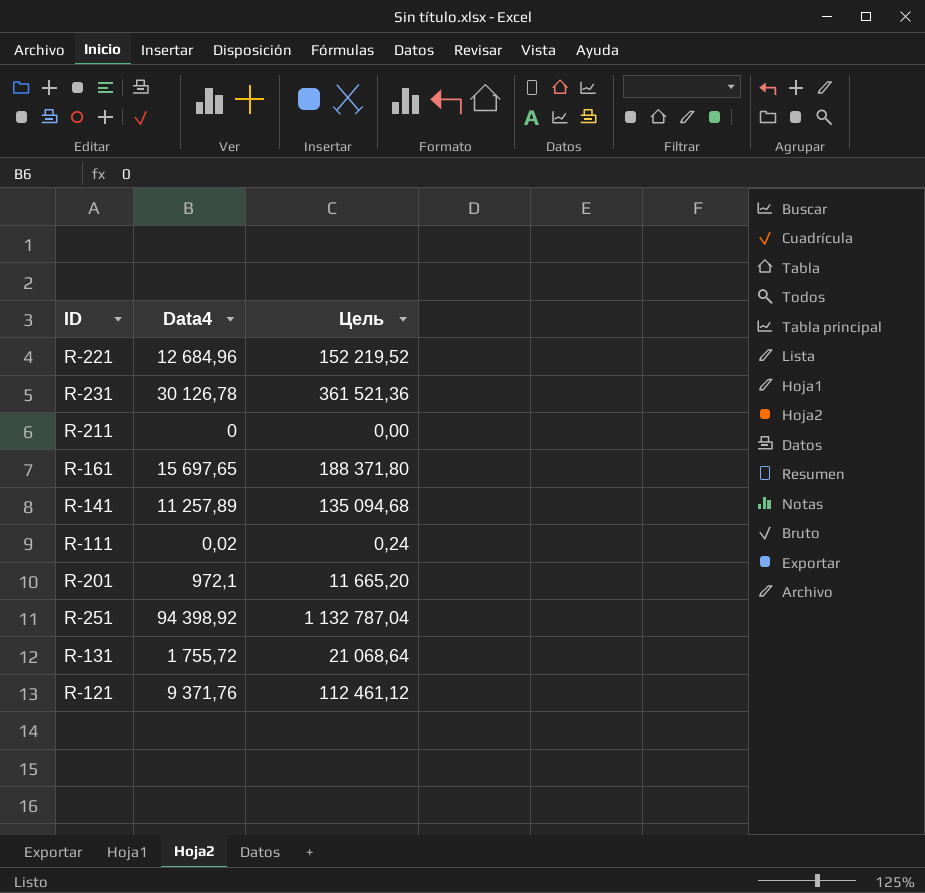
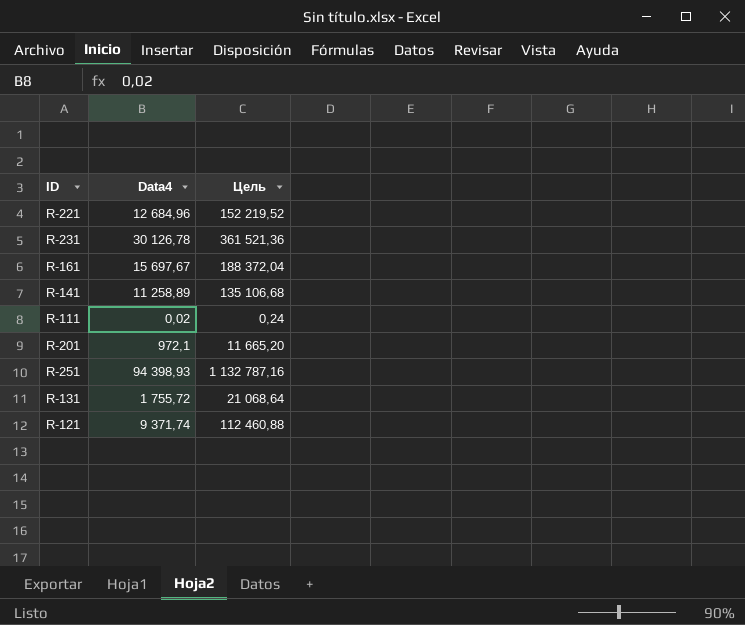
row R-211: 0 | 0,00 -> none
R-161 | Data4: 15 697,65 -> 15 697,67
R-161 | Цель: 188 371,80 -> 188 372,04
R-141 | Data4: 11 257,89 -> 11 258,89
R-141 | Цель: 135 094,68 -> 135 106,68
R-251 | Data4: 94 398,92 -> 94 398,93
R-251 | Цель: 1 132 787,04 -> 1 132 787,16
R-121 | Data4: 9 371,76 -> 9 371,74
R-121 | Цель: 112 461,12 -> 112 460,88

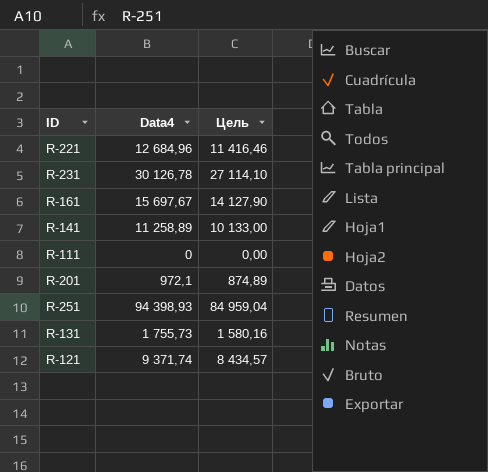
column Цель | formula: [Data4] * 12 -> [Data4] * 0,9
R-111 | Data4: 0,02 -> 0
R-131 | Data4: 1 755,72 -> 1 755,73

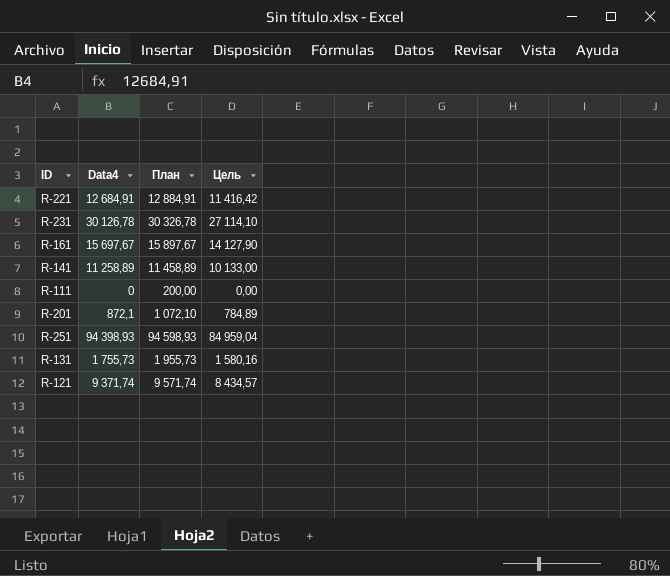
column План | formula: none -> [Data4] + 200
R-221 | Data4: 12 684,96 -> 12 684,91
R-221 | Цель: 11 416,46 -> 11 416,42
R-201 | Data4: 972,1 -> 872,1
R-201 | Цель: 874,89 -> 784,89

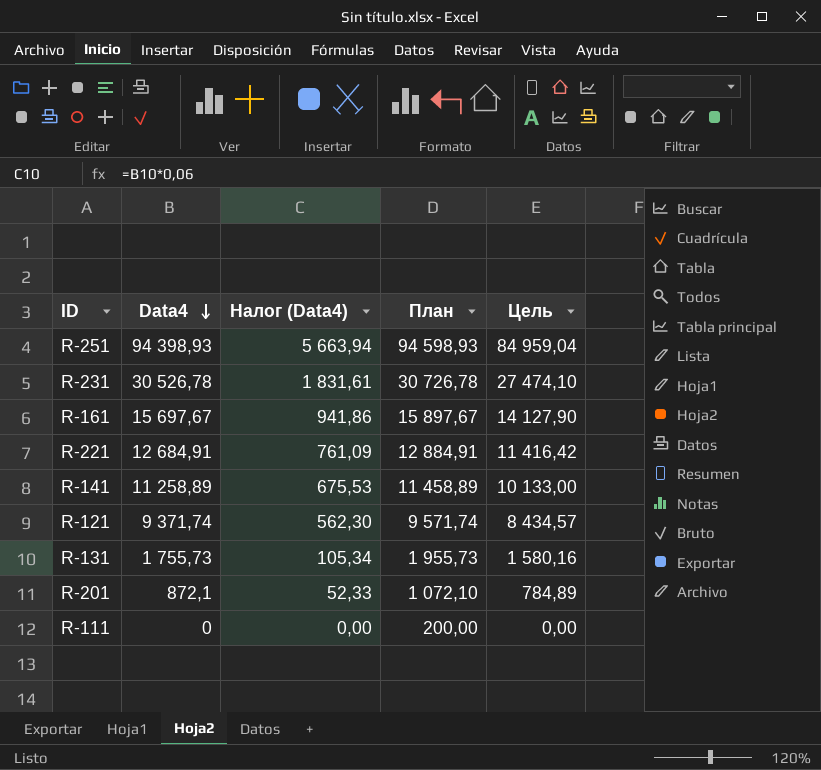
row order: none -> Data4 descending
column Налог (Data4) | formula: none -> [Data4] * 0,06
R-231 | Data4: 30 126,78 -> 30 526,78
R-231 | План: 30 326,78 -> 30 726,78
R-231 | Цель: 27 114,10 -> 27 474,10

